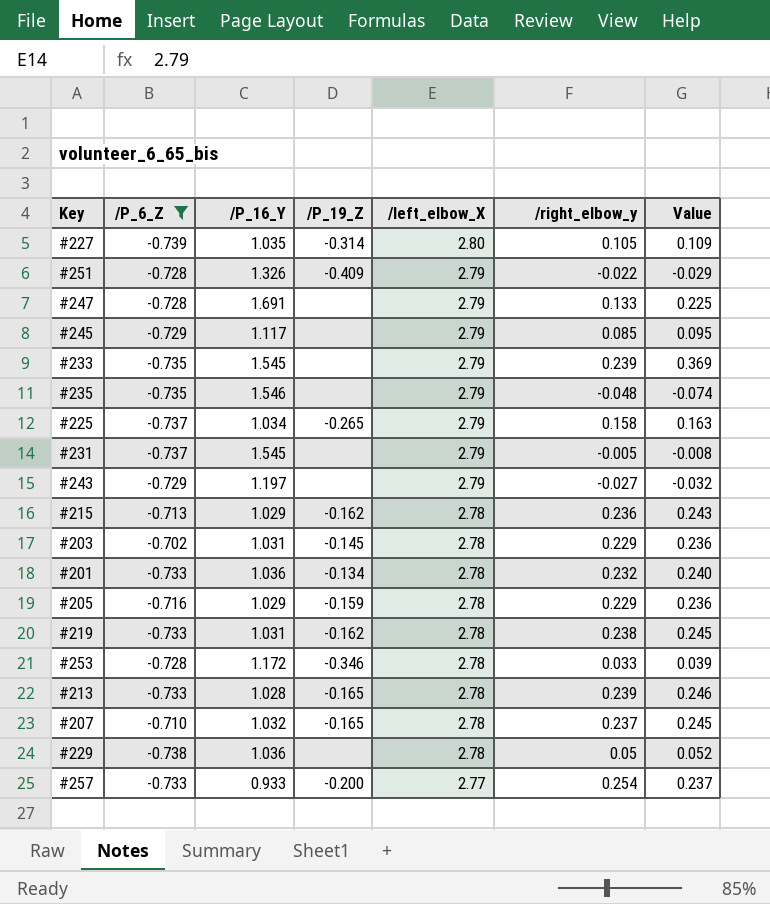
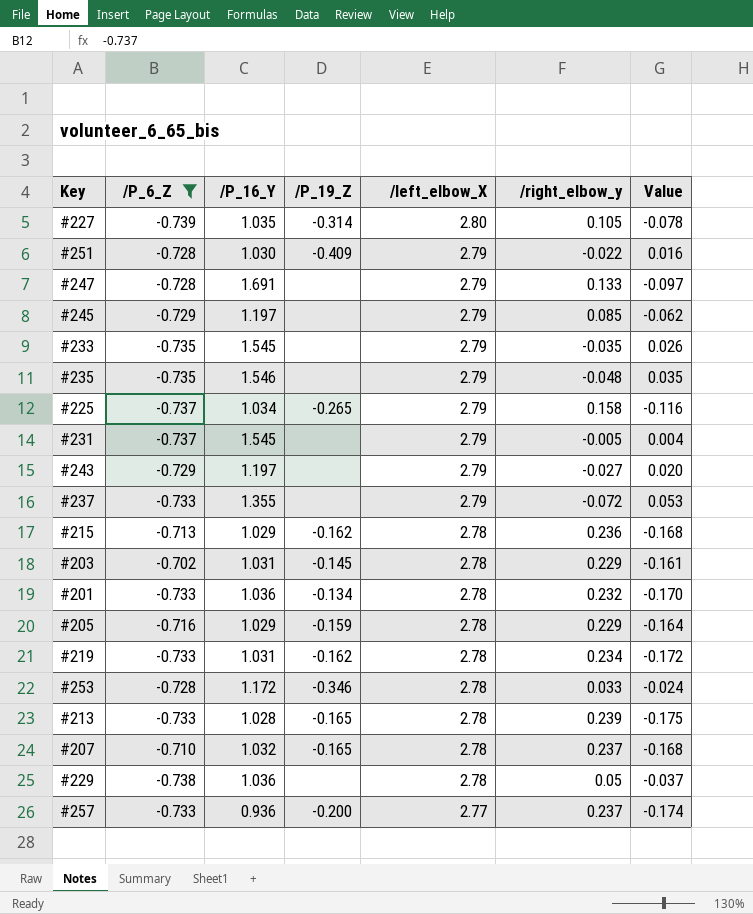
column Value | formula: [/P_16_Y] * [/right_elbow_y] -> [/P_6_Z] * [/right_elbow_y]
#251 | /P_16_Y: 1.326 -> 1.030
#245 | /P_16_Y: 1.117 -> 1.197
#233 | /right_elbow_y: 0.239 -> -0.035
row #237: none -> -0.733 | 1.355 | none | 2.79 | -0.072 | 0.053
#219 | /right_elbow_y: 0.238 -> 0.234
#257 | /P_16_Y: 0.933 -> 0.936
#257 | /right_elbow_y: 0.254 -> 0.237

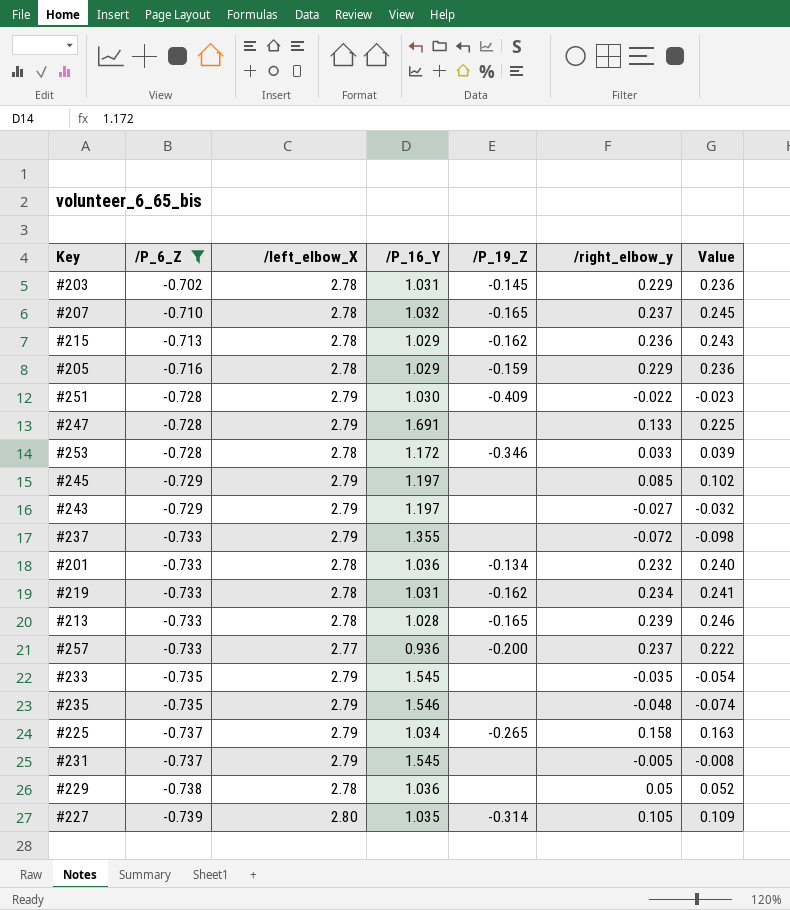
row order: /left_elbow_X descending -> /P_6_Z descending
column /left_elbow_X | position: 5 -> 3
column Value | formula: [/P_6_Z] * [/right_elbow_y] -> [/P_16_Y] * [/right_elbow_y]

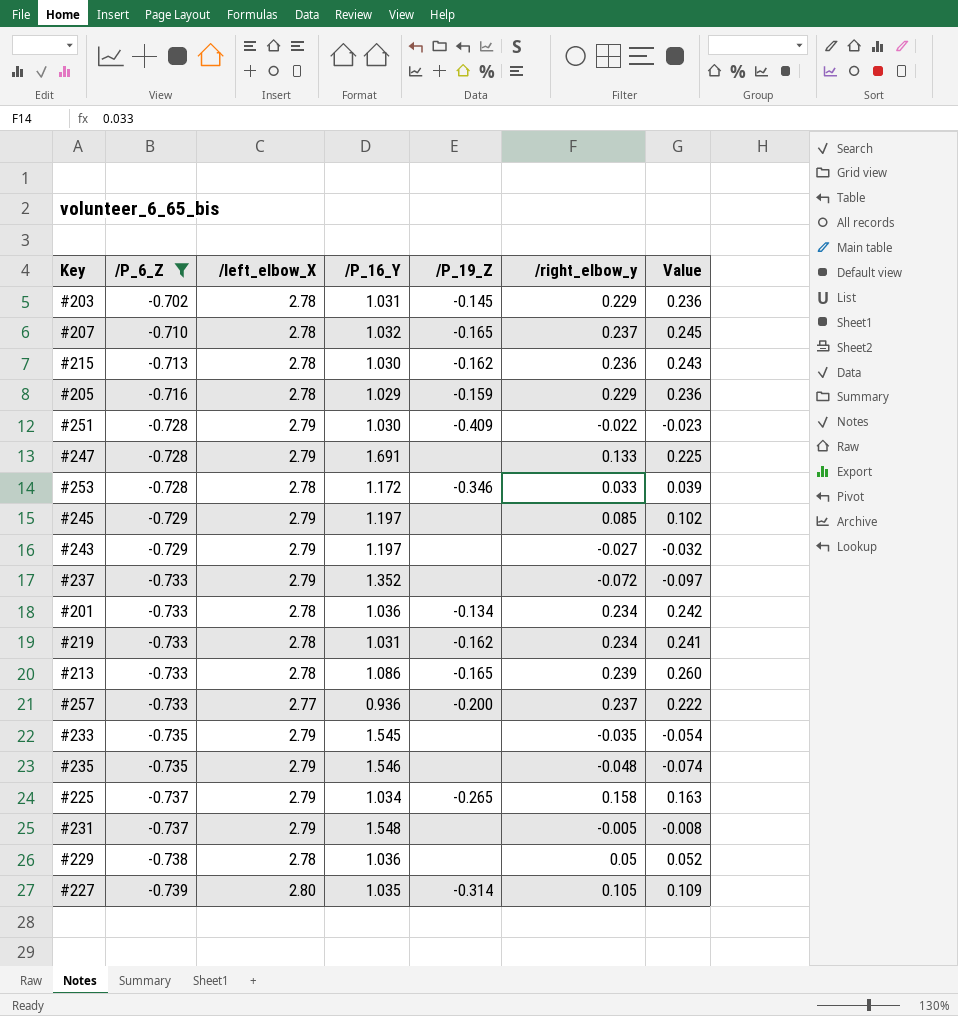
#215 | /P_16_Y: 1.029 -> 1.030
#237 | /P_16_Y: 1.355 -> 1.352
#237 | Value: -0.098 -> -0.097
#201 | /right_elbow_y: 0.232 -> 0.234
#201 | Value: 0.240 -> 0.242
#213 | /P_16_Y: 1.028 -> 1.086
#213 | Value: 0.246 -> 0.260
#231 | /P_16_Y: 1.545 -> 1.548

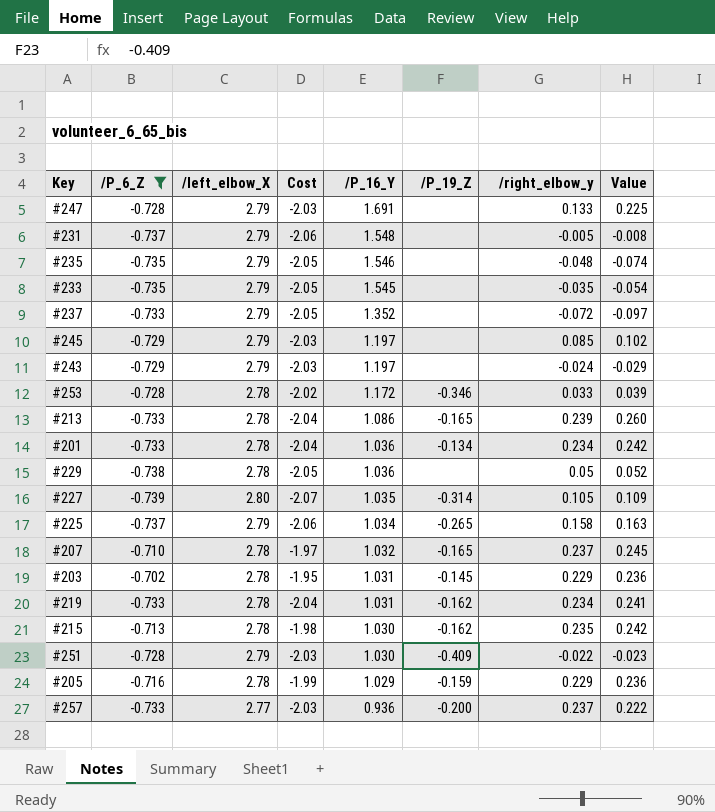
row order: /P_6_Z descending -> /P_16_Y descending
column Cost | formula: none -> [/P_6_Z] * [/left_elbow_X]
#243 | /right_elbow_y: -0.027 -> -0.024
#243 | Value: -0.032 -> -0.029
#215 | /right_elbow_y: 0.236 -> 0.235
#215 | Value: 0.243 -> 0.242

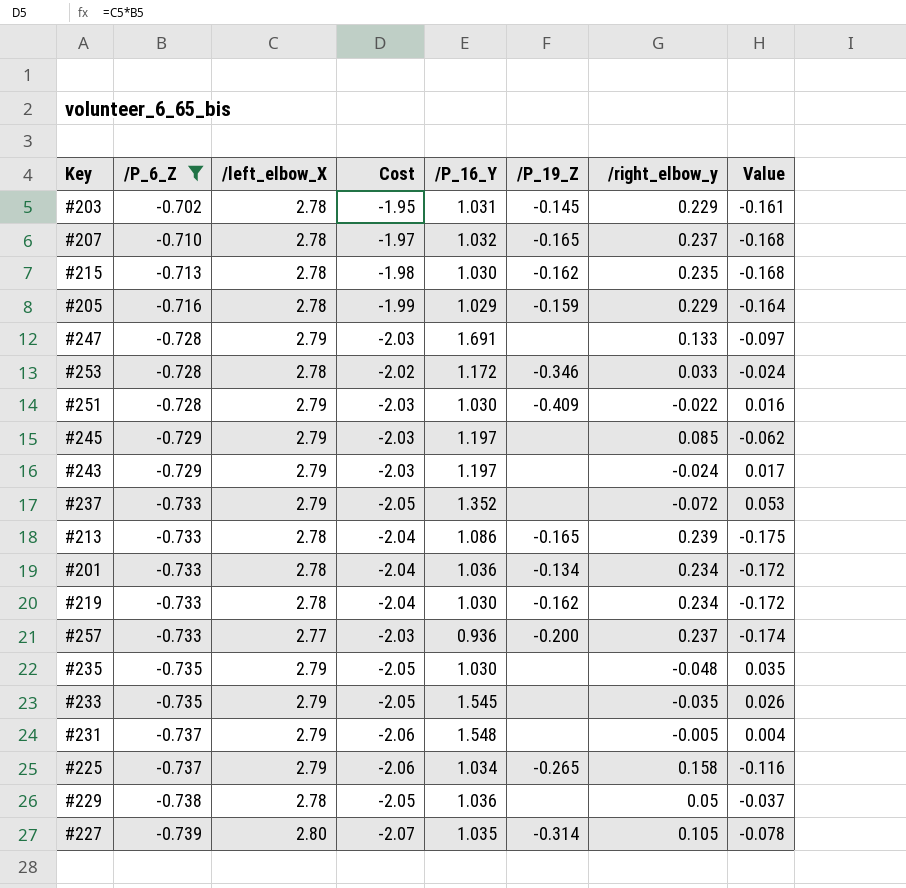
row order: /P_16_Y descending -> /P_6_Z descending
column Value | formula: [/P_16_Y] * [/right_elbow_y] -> [/P_6_Z] * [/right_elbow_y]
#219 | /P_16_Y: 1.031 -> 1.030
#235 | /P_16_Y: 1.546 -> 1.030

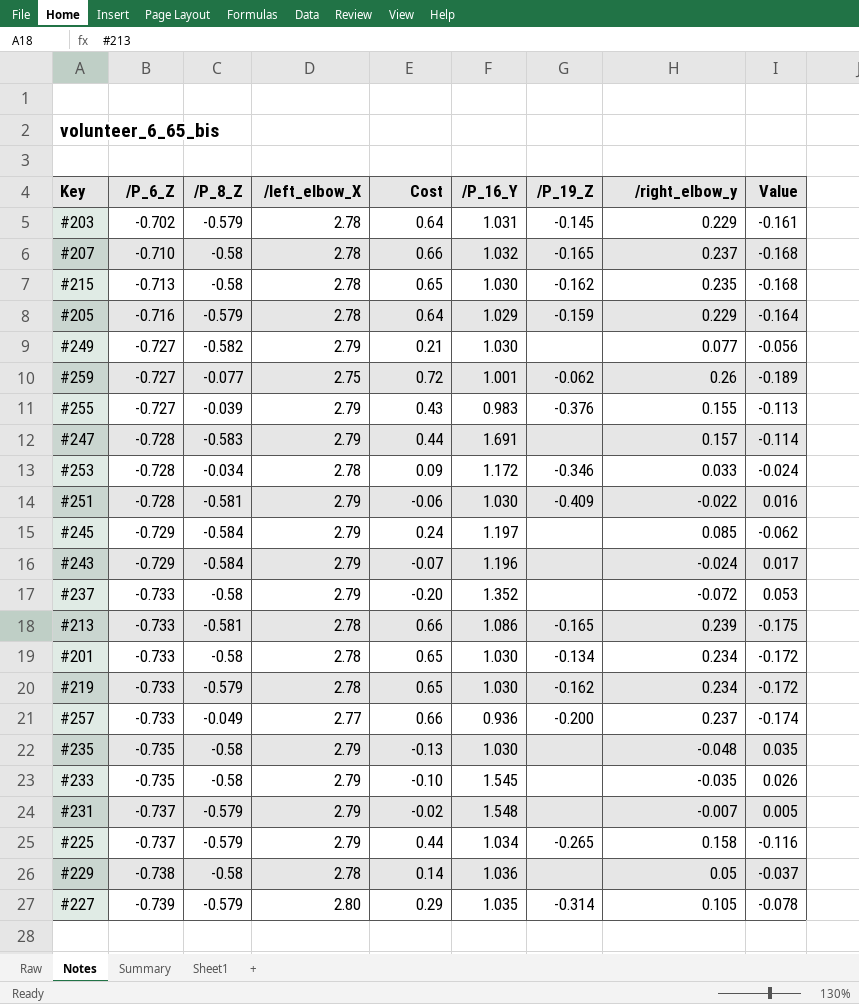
filter: /P_6_Z != -0.727 -> none
column /P_8_Z | position: none -> 3
column Cost | formula: [/P_6_Z] * [/left_elbow_X] -> [/left_elbow_X] * [/right_elbow_y]
#247 | /right_elbow_y: 0.133 -> 0.157
#247 | Value: -0.097 -> -0.114
#243 | /P_16_Y: 1.197 -> 1.196
#201 | /P_16_Y: 1.036 -> 1.030
#231 | /right_elbow_y: -0.005 -> -0.007
#231 | Value: 0.004 -> 0.005

